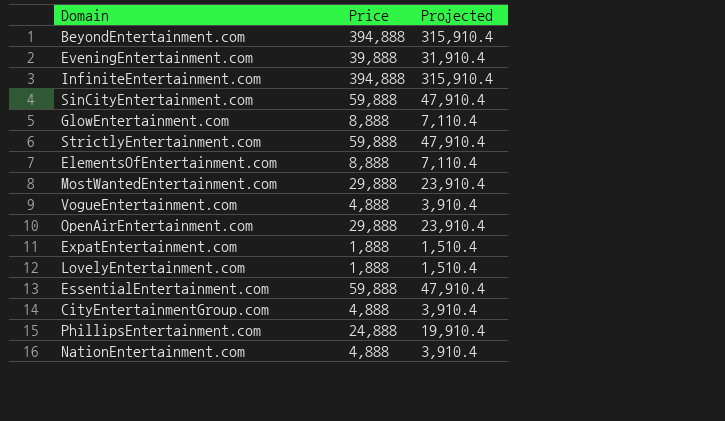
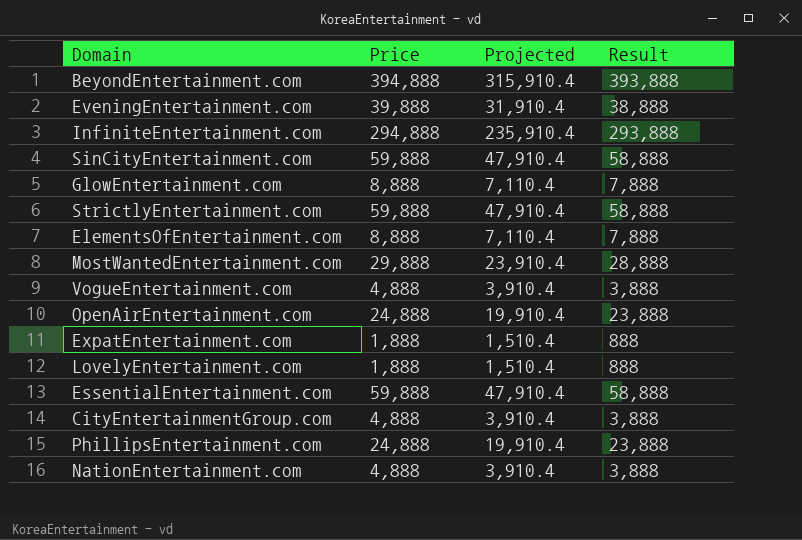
column Result | formula: none -> [Price] - 1000
InfiniteEntertainment.com | Price: 394,888 -> 294,888
InfiniteEntertainment.com | Projected: 315,910.4 -> 235,910.4
OpenAirEntertainment.com | Price: 29,888 -> 24,888
OpenAirEntertainment.com | Projected: 23,910.4 -> 19,910.4

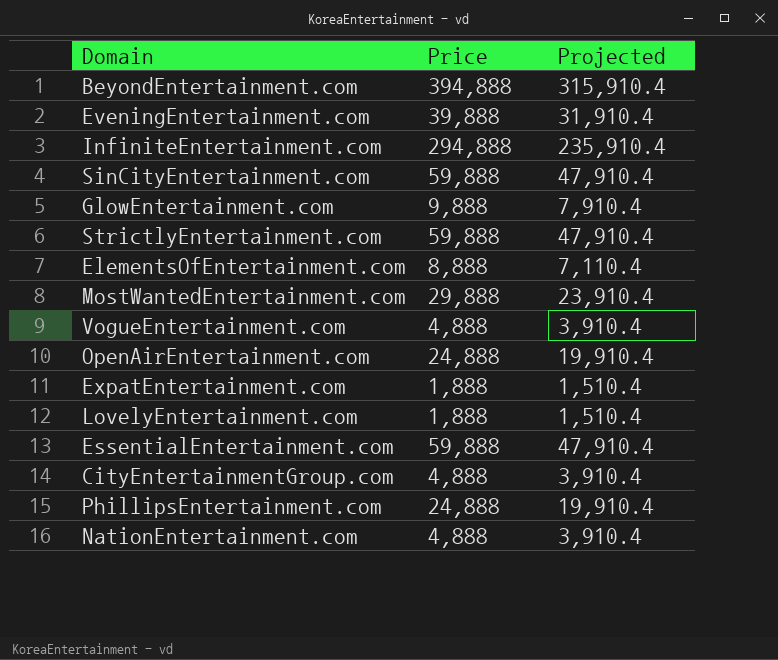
column Result | formula: [Price] - 1000 -> none
GlowEntertainment.com | Price: 8,888 -> 9,888
GlowEntertainment.com | Projected: 7,110.4 -> 7,910.4

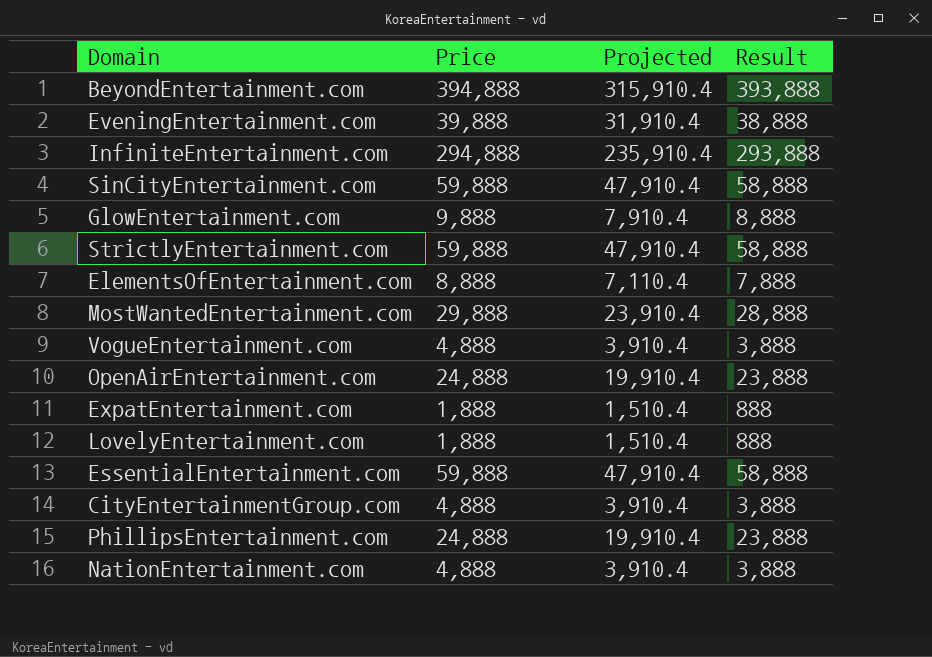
column Result | formula: none -> [Price] - 1000

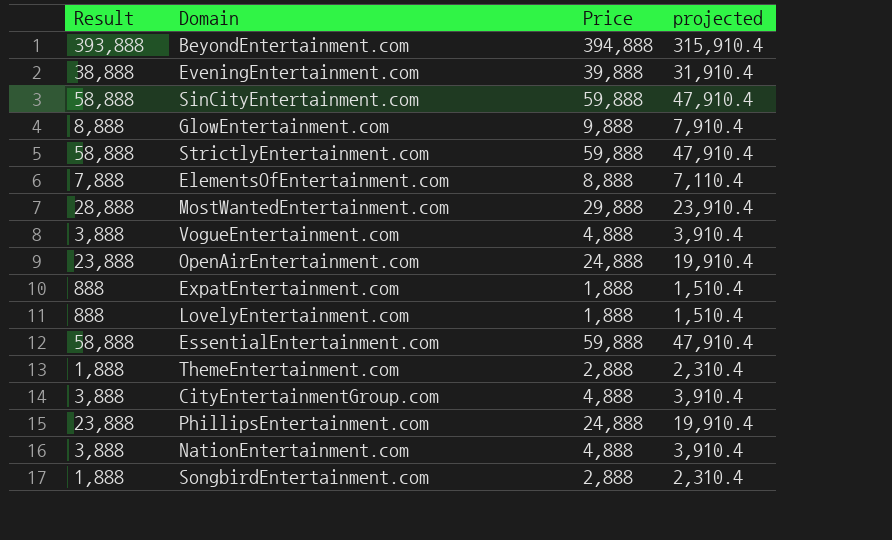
column Result | position: 4 -> 1
column name: Projected -> projected
row InfiniteEntertainment.com: 294,888 | 235,910.4 | 293,888 -> none
row ThemeEntertainment.com: none -> 1,888 | 2,888 | 2,310.4
row SongbirdEntertainment.com: none -> 1,888 | 2,888 | 2,310.4

